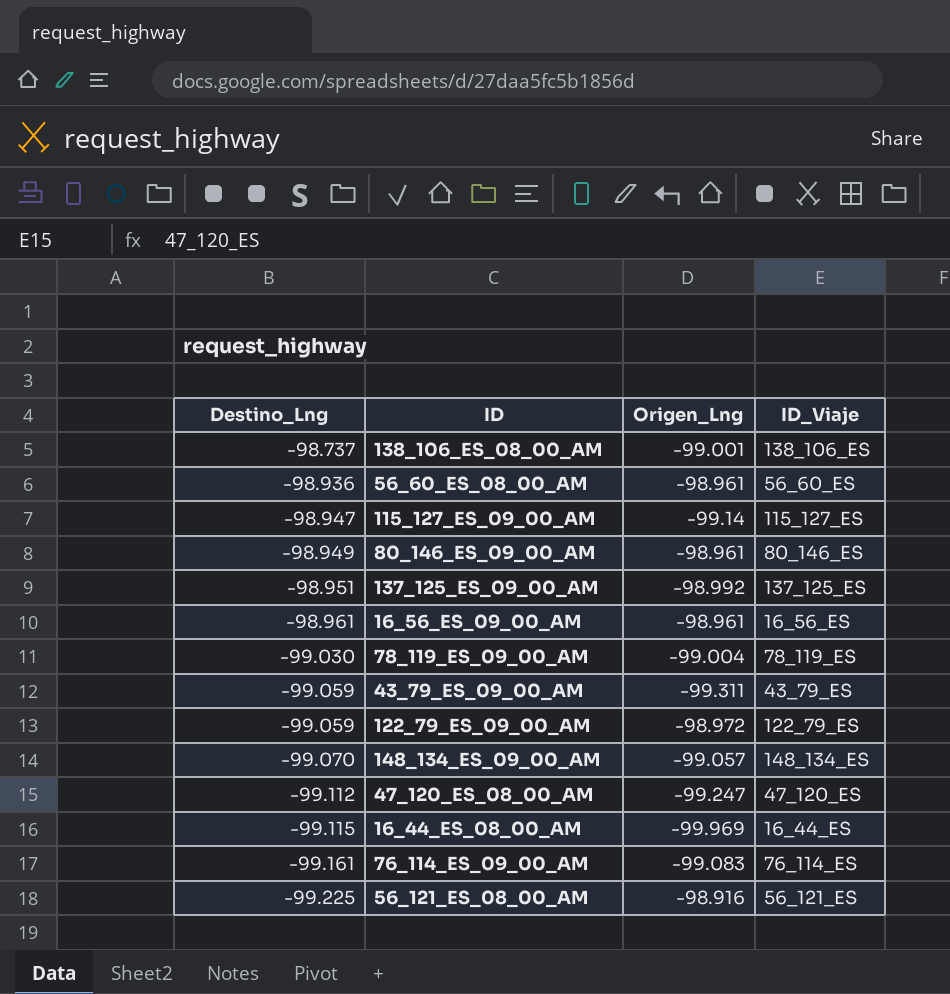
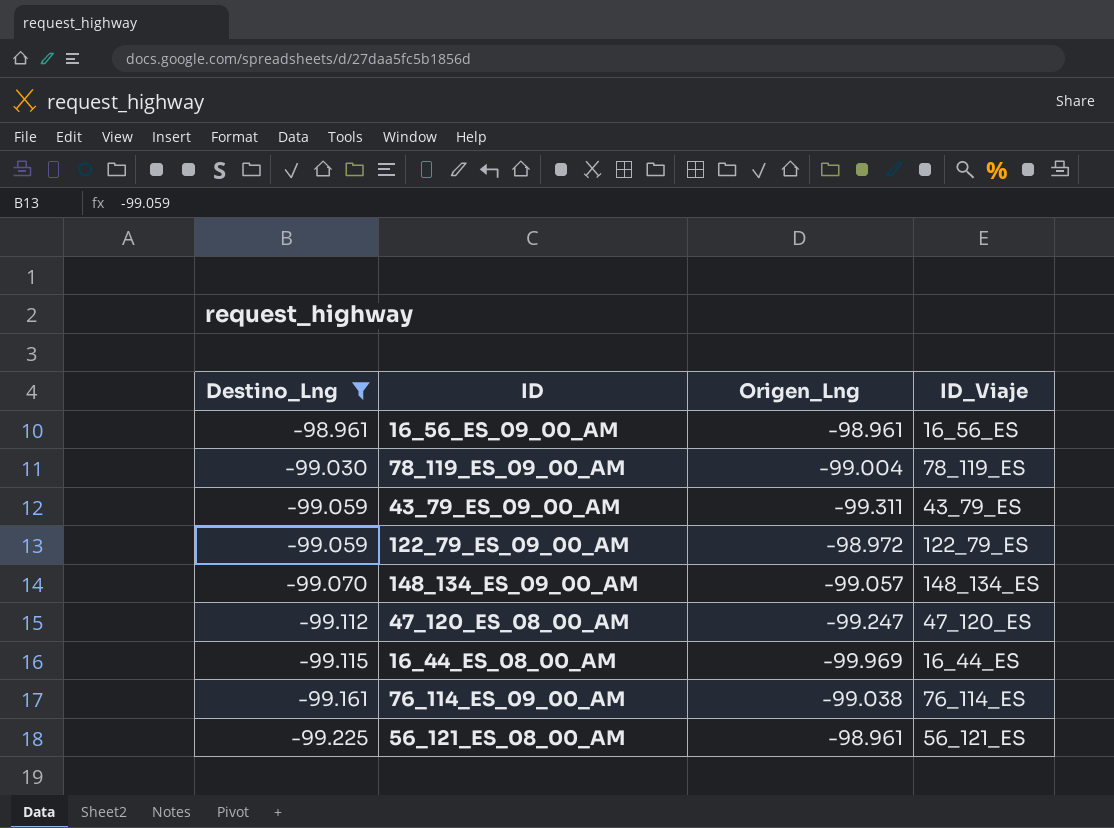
filter: none -> Destino_Lng <= -98.961
76_114_ES_09_00_AM | Origen_Lng: -99.083 -> -99.038
56_121_ES_08_00_AM | Origen_Lng: -98.916 -> -98.961

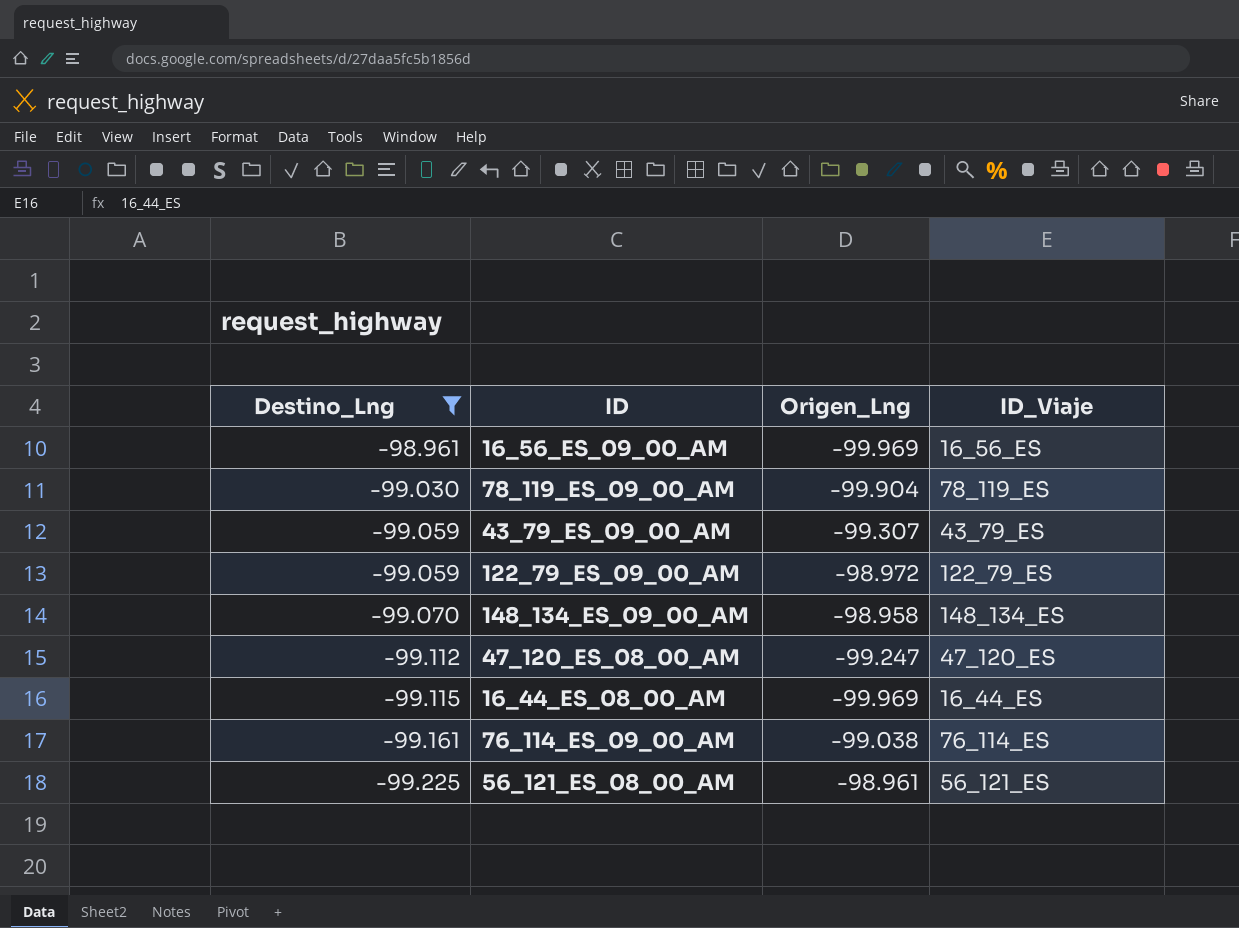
16_56_ES_09_00_AM | Origen_Lng: -98.961 -> -99.969
78_119_ES_09_00_AM | Origen_Lng: -99.004 -> -99.904
43_79_ES_09_00_AM | Origen_Lng: -99.311 -> -99.307
148_134_ES_09_00_AM | Origen_Lng: -99.057 -> -98.958

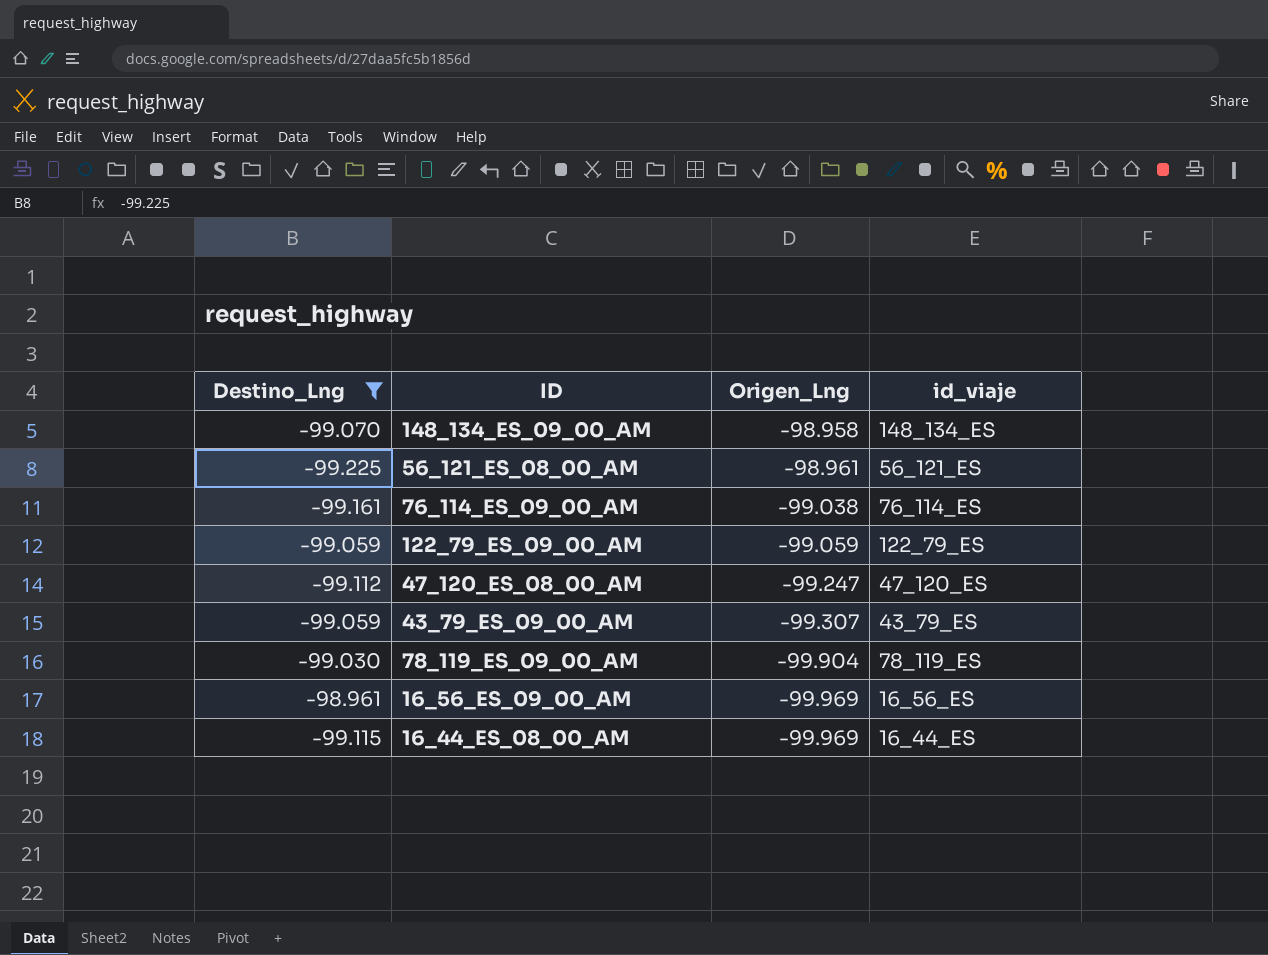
row order: Destino_Lng descending -> Origen_Lng descending
column name: ID_Viaje -> id_viaje
122_79_ES_09_00_AM | Origen_Lng: -98.972 -> -99.059

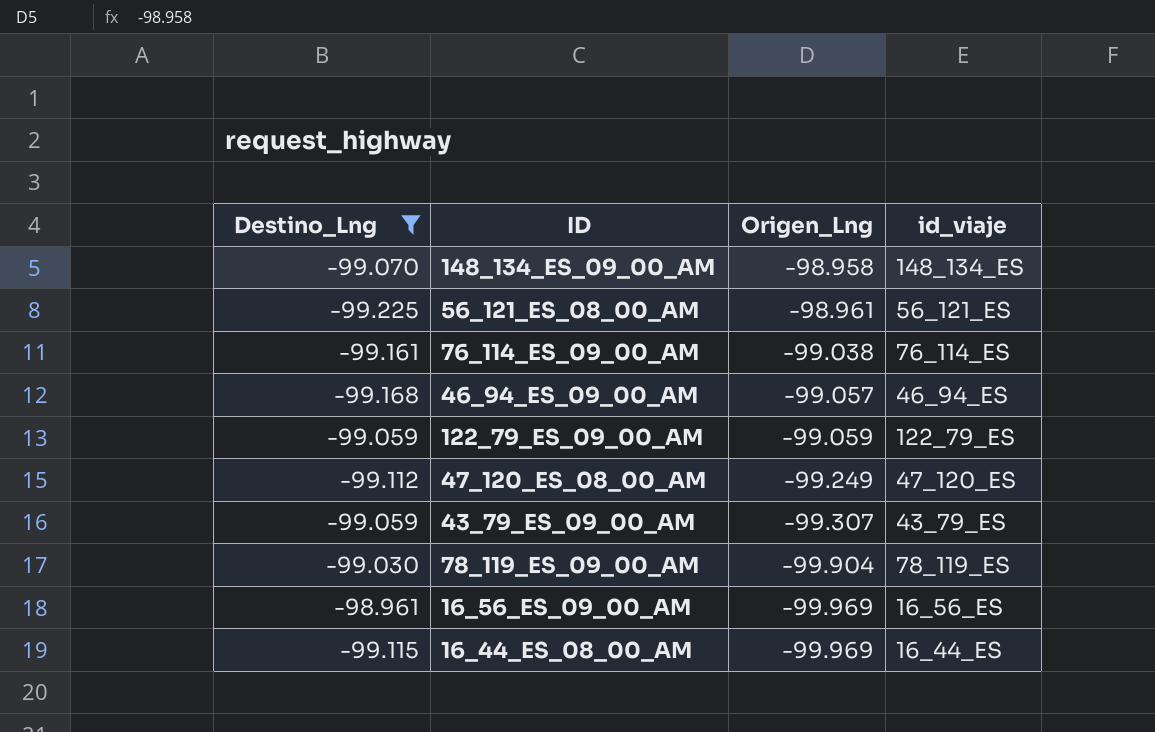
row 46_94_ES_09_00_AM: none -> -99.168 | -99.057 | 46_94_ES
47_120_ES_08_00_AM | Origen_Lng: -99.247 -> -99.249

